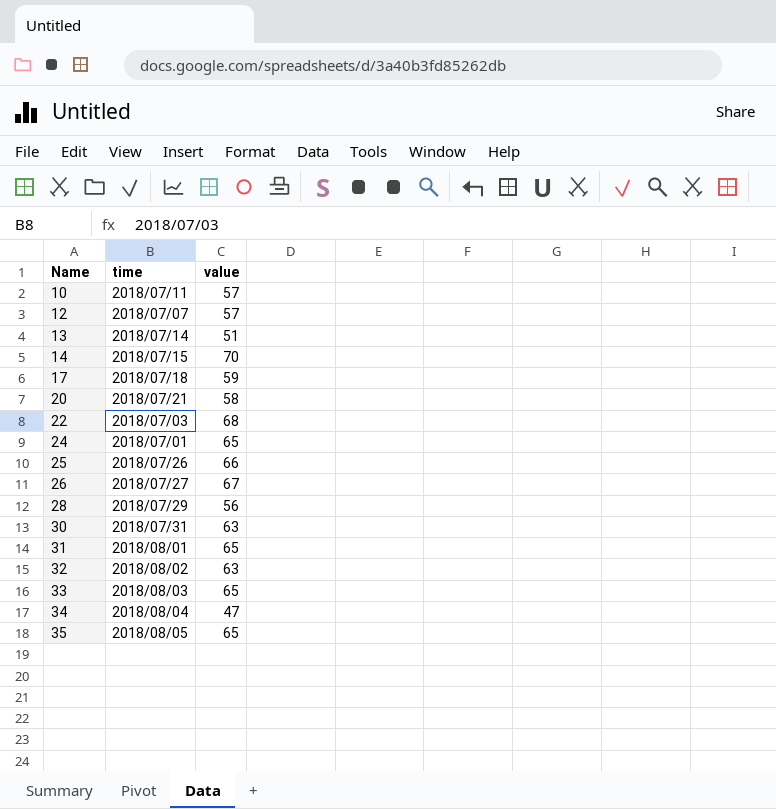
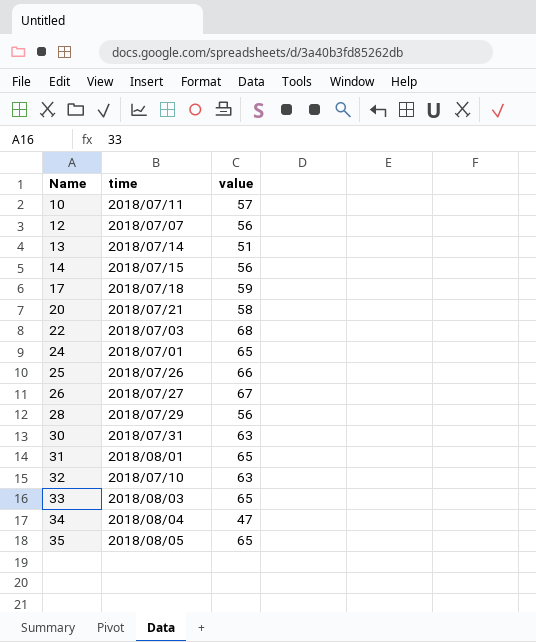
12 | value: 57 -> 56
14 | value: 70 -> 56
32 | time: 2018/08/02 -> 2018/07/10

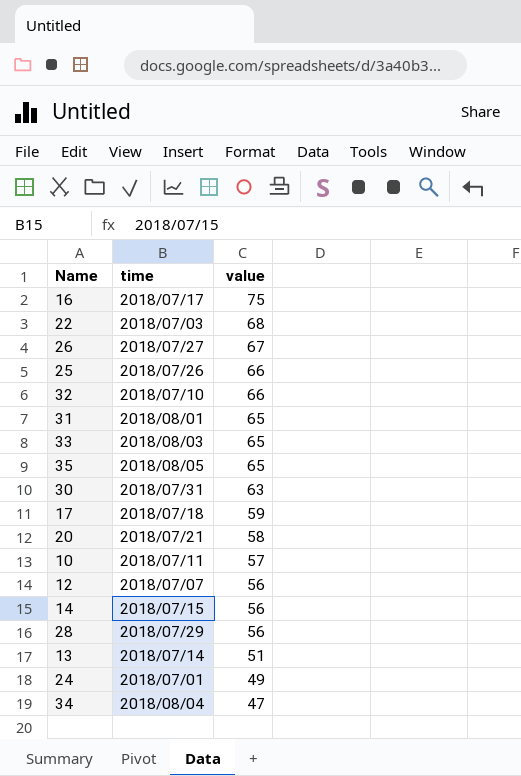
row order: Name ascending -> value descending
row 16: none -> 2018/07/17 | 75
32 | value: 63 -> 66
24 | value: 65 -> 49

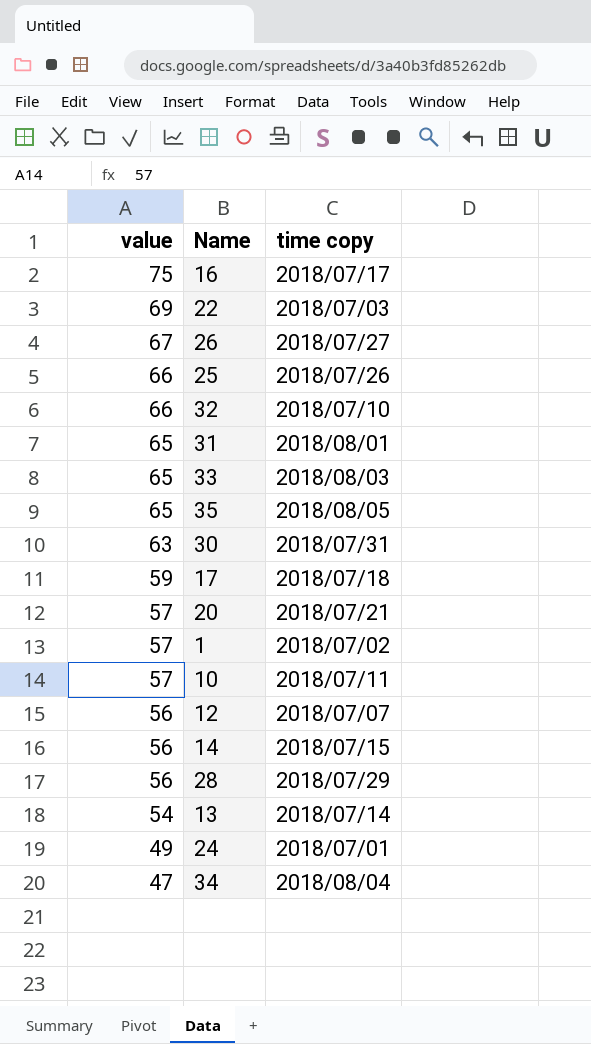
column value | position: 3 -> 1
column name: time -> time copy
22 | value: 68 -> 69
20 | value: 58 -> 57
row 1: none -> 57 | 2018/07/02
13 | value: 51 -> 54

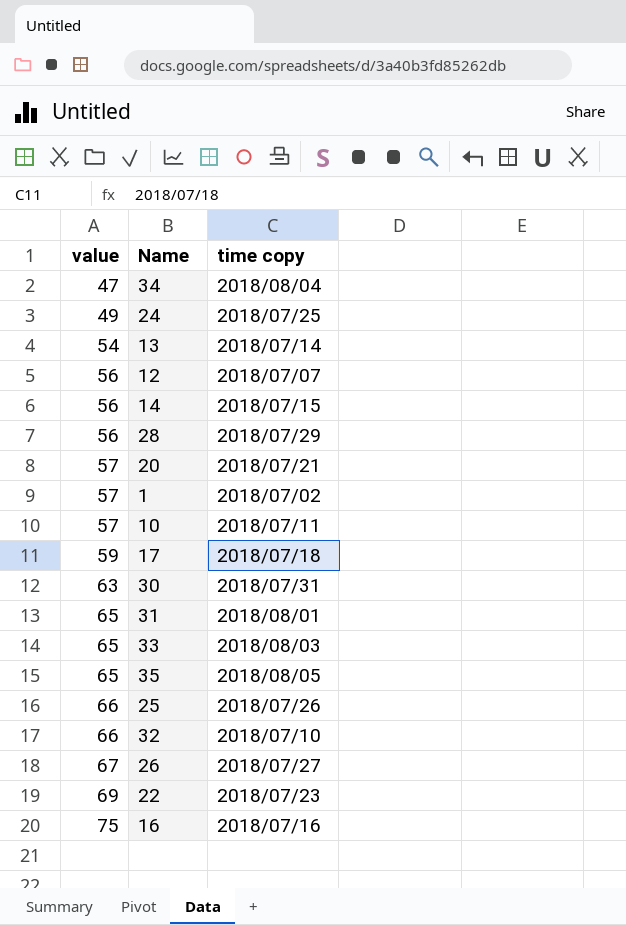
row order: value descending -> value ascending
24 | time copy: 2018/07/01 -> 2018/07/25
22 | time copy: 2018/07/03 -> 2018/07/23
16 | time copy: 2018/07/17 -> 2018/07/16

